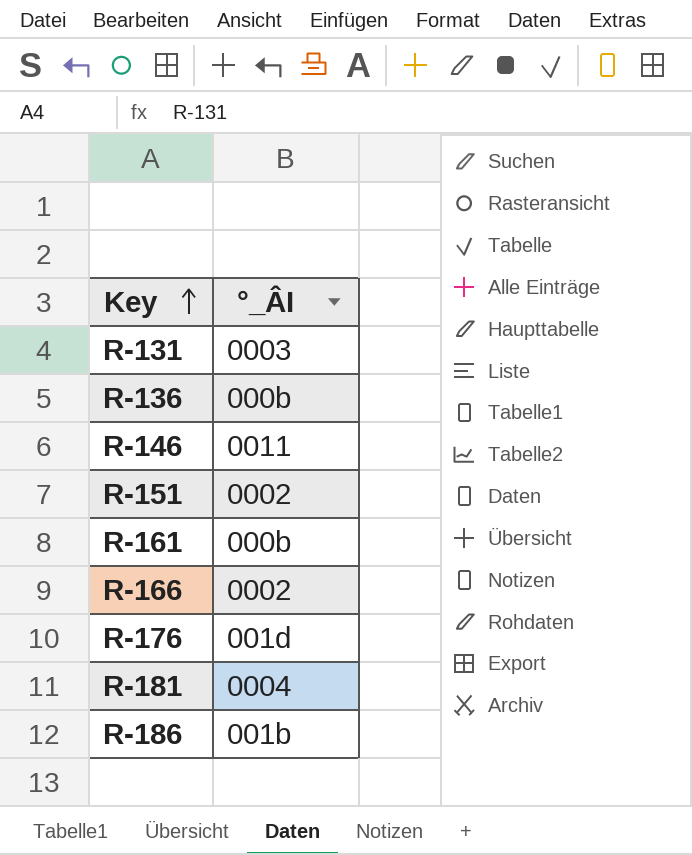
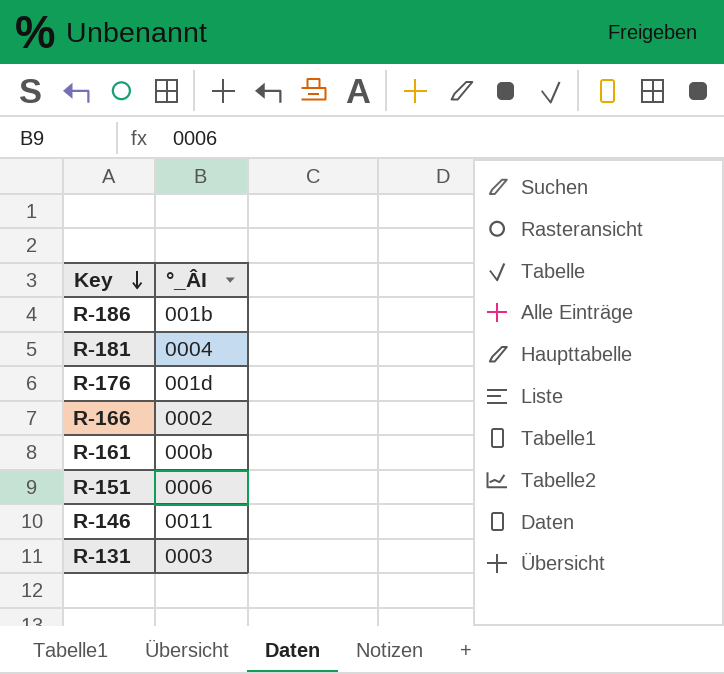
row order: Key ascending -> Key descending
row R-136: 000b -> none
R-151 | °_ÂI: 0002 -> 0006

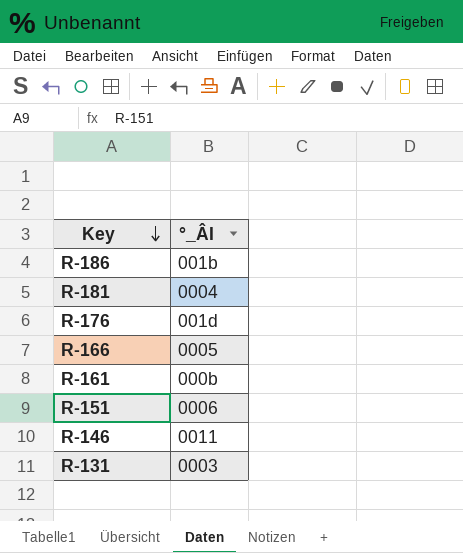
R-166 | °_ÂI: 0002 -> 0005

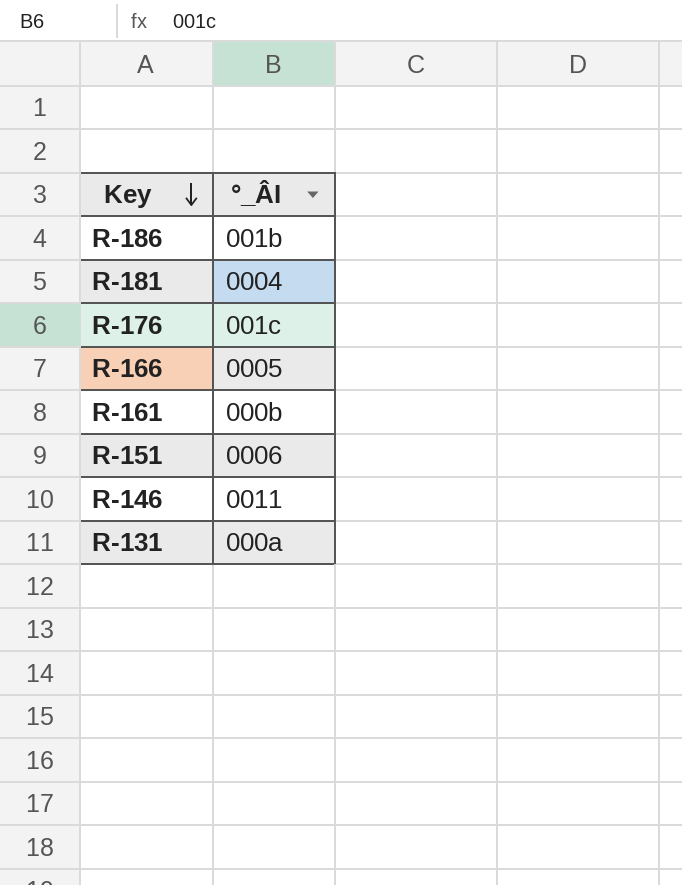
R-176 | °_ÂI: 001d -> 001c
R-131 | °_ÂI: 0003 -> 000a

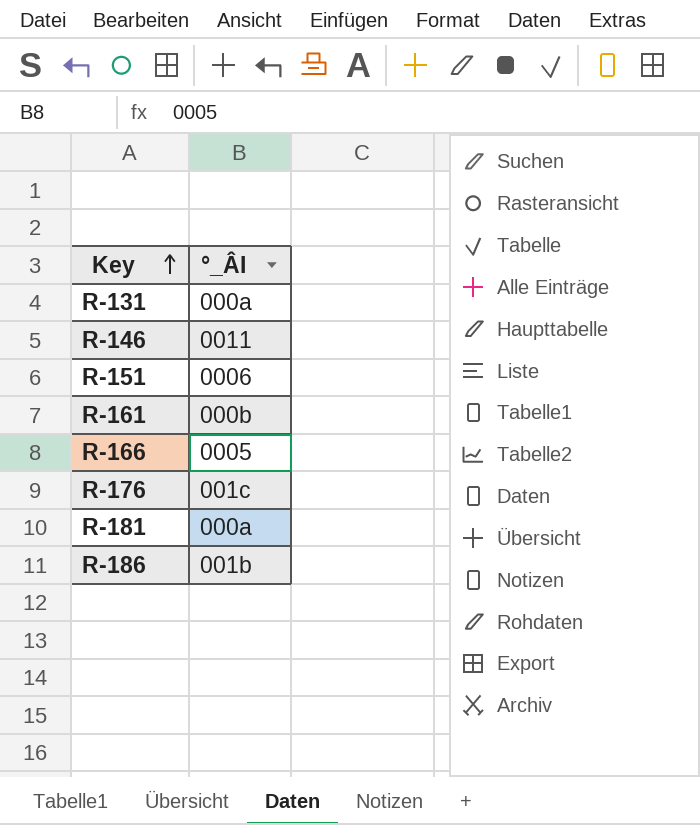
row order: Key descending -> Key ascending
R-181 | °_ÂI: 0004 -> 000a

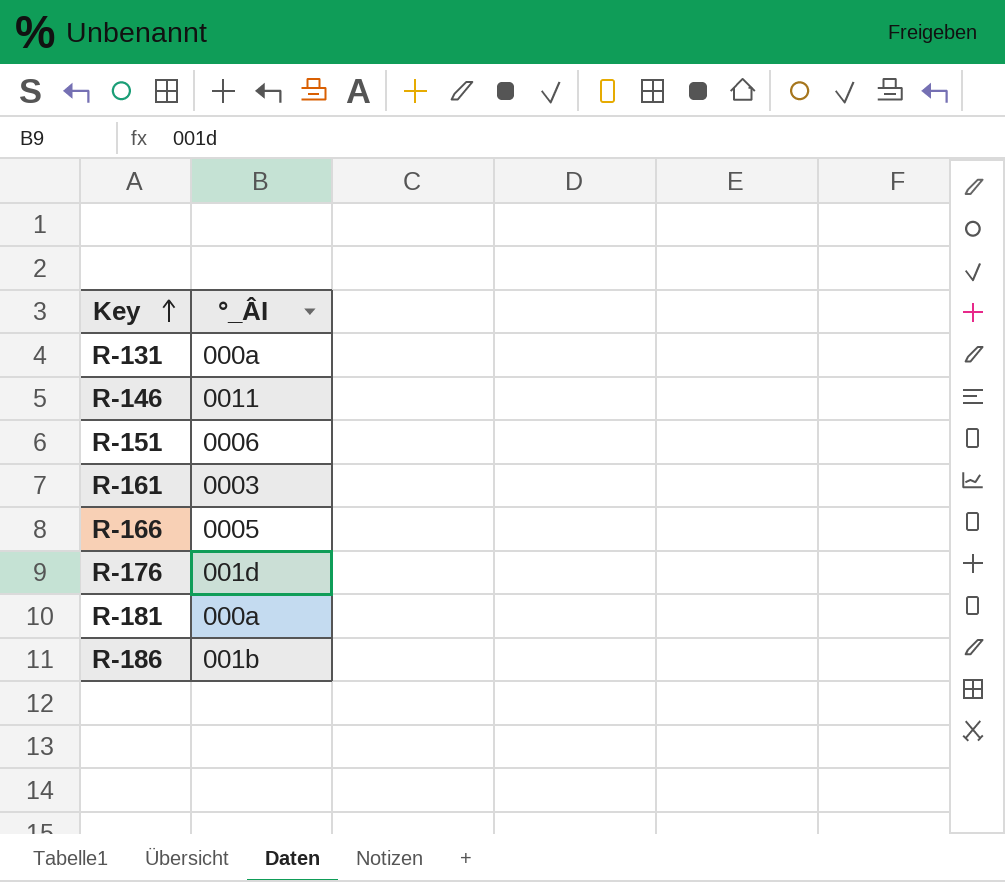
R-161 | °_ÂI: 000b -> 0003
R-176 | °_ÂI: 001c -> 001d

